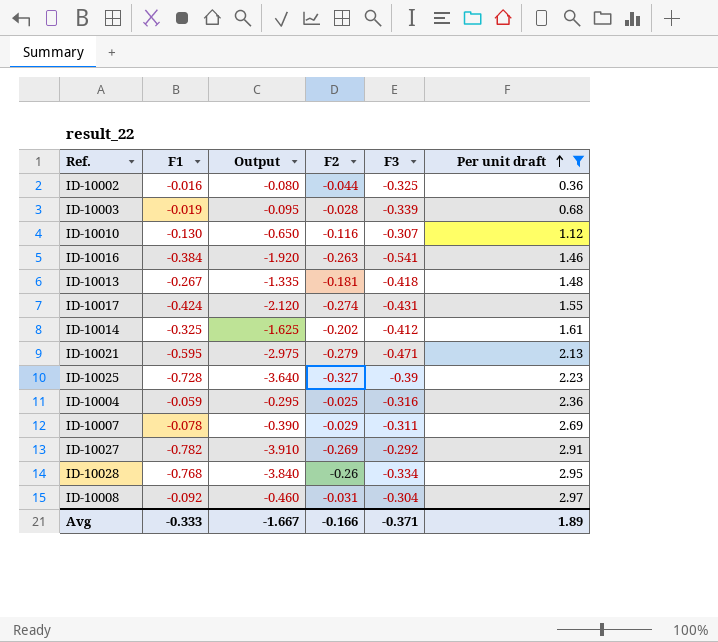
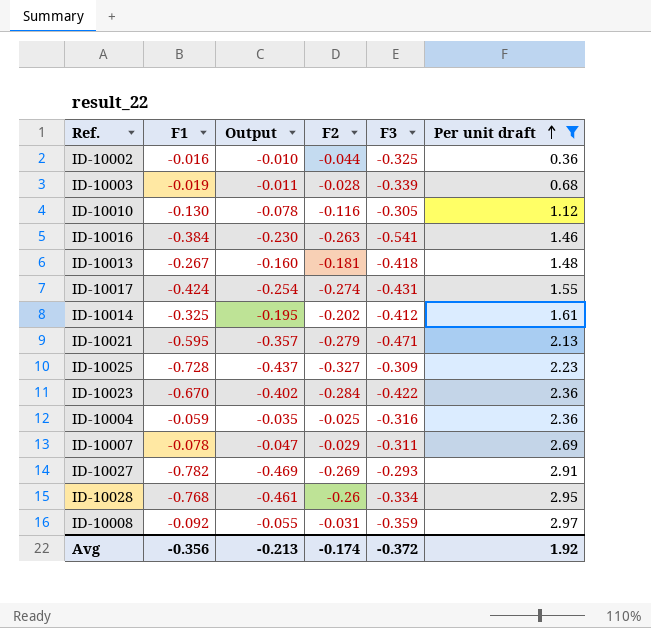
column Output | formula: [F1] * 5 -> [F1] * 0.6
ID-10010 | F3: -0.307 -> -0.305
ID-10025 | F3: -0.39 -> -0.309
row ID-10023: none -> -0.670 | -0.402 | -0.284 | -0.422 | 2.36
ID-10027 | F3: -0.292 -> -0.293
ID-10008 | F3: -0.304 -> -0.359
Avg | F1: -0.333 -> -0.356
Avg | Output: -1.667 -> -0.213
Avg | F2: -0.166 -> -0.174
Avg | F3: -0.371 -> -0.372
Avg | Per unit draft: 1.89 -> 1.92

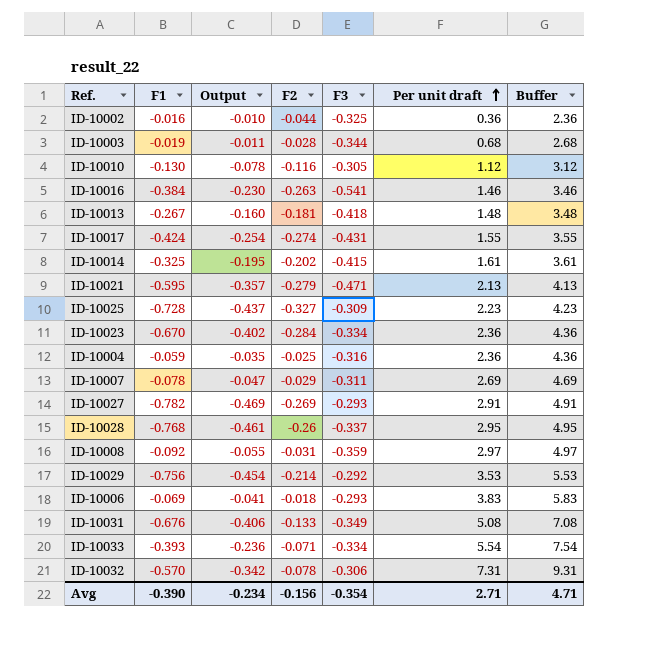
filter: Per unit draft <= 2.97 -> none
column Buffer | formula: none -> [Per unit draft] + 2
ID-10003 | F3: -0.339 -> -0.344
ID-10014 | F3: -0.412 -> -0.415
ID-10023 | F3: -0.422 -> -0.334
ID-10028 | F3: -0.334 -> -0.337
Avg | F1: -0.356 -> -0.390
Avg | Output: -0.213 -> -0.234
Avg | F2: -0.174 -> -0.156
Avg | F3: -0.372 -> -0.354
Avg | Per unit draft: 1.92 -> 2.71

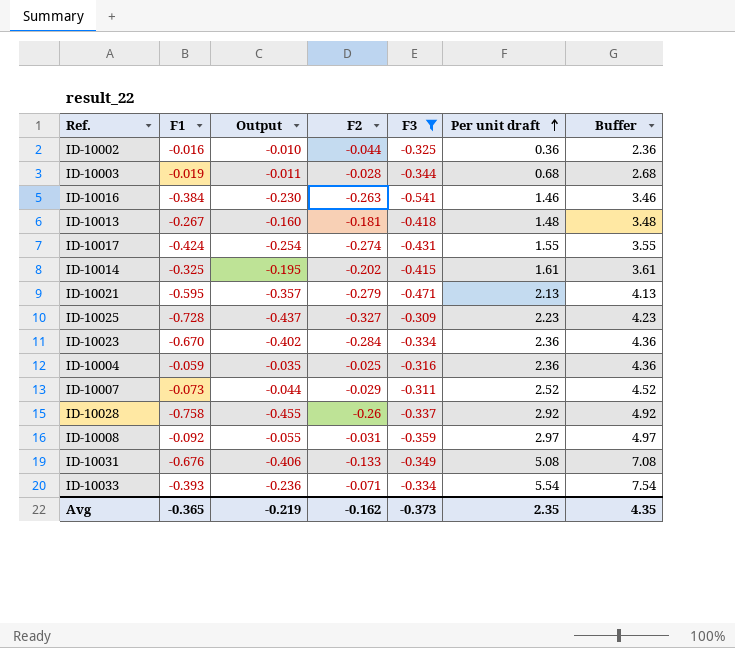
filter: none -> F3 <= -0.309
ID-10007 | F1: -0.078 -> -0.073
ID-10007 | Output: -0.047 -> -0.044
ID-10007 | Per unit draft: 2.69 -> 2.52
ID-10007 | Buffer: 4.69 -> 4.52
ID-10028 | F1: -0.768 -> -0.758
ID-10028 | Output: -0.461 -> -0.455
ID-10028 | Per unit draft: 2.95 -> 2.92
ID-10028 | Buffer: 4.95 -> 4.92
Avg | F1: -0.390 -> -0.365
Avg | Output: -0.234 -> -0.219
Avg | F2: -0.156 -> -0.162
Avg | F3: -0.354 -> -0.373
Avg | Per unit draft: 2.71 -> 2.35
Avg | Buffer: 4.71 -> 4.35

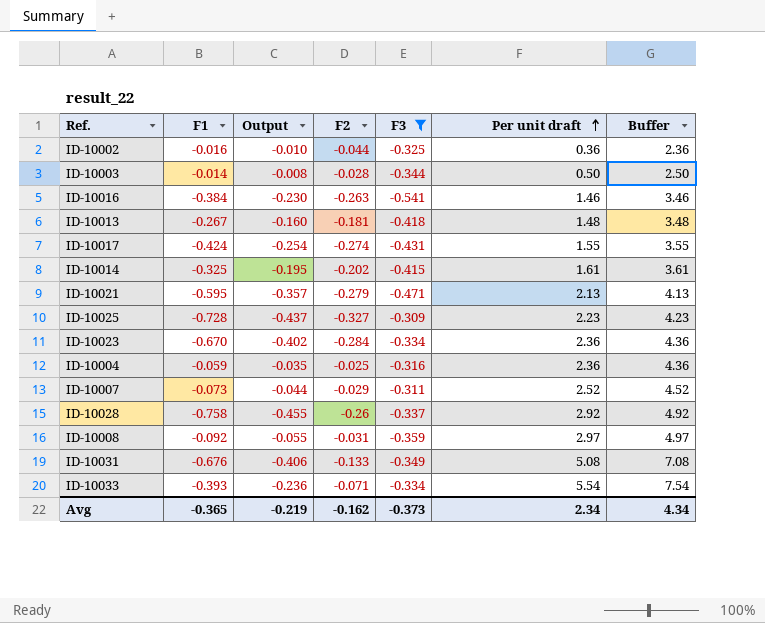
ID-10003 | F1: -0.019 -> -0.014
ID-10003 | Output: -0.011 -> -0.008
ID-10003 | Per unit draft: 0.68 -> 0.50
ID-10003 | Buffer: 2.68 -> 2.50
Avg | Per unit draft: 2.35 -> 2.34
Avg | Buffer: 4.35 -> 4.34

